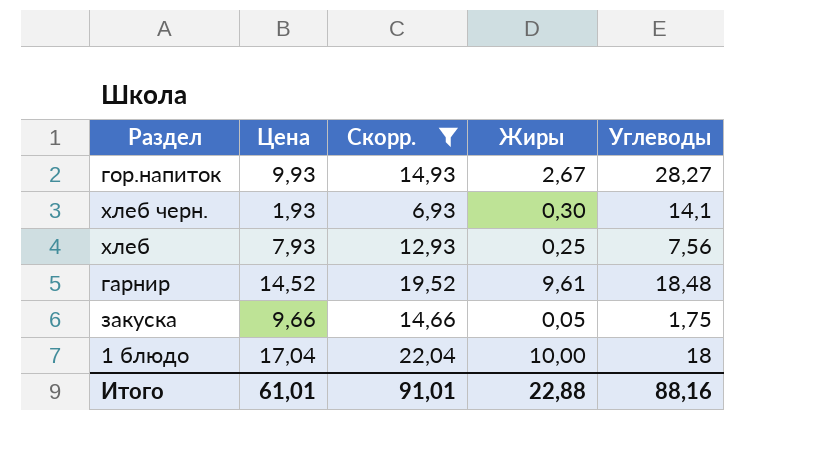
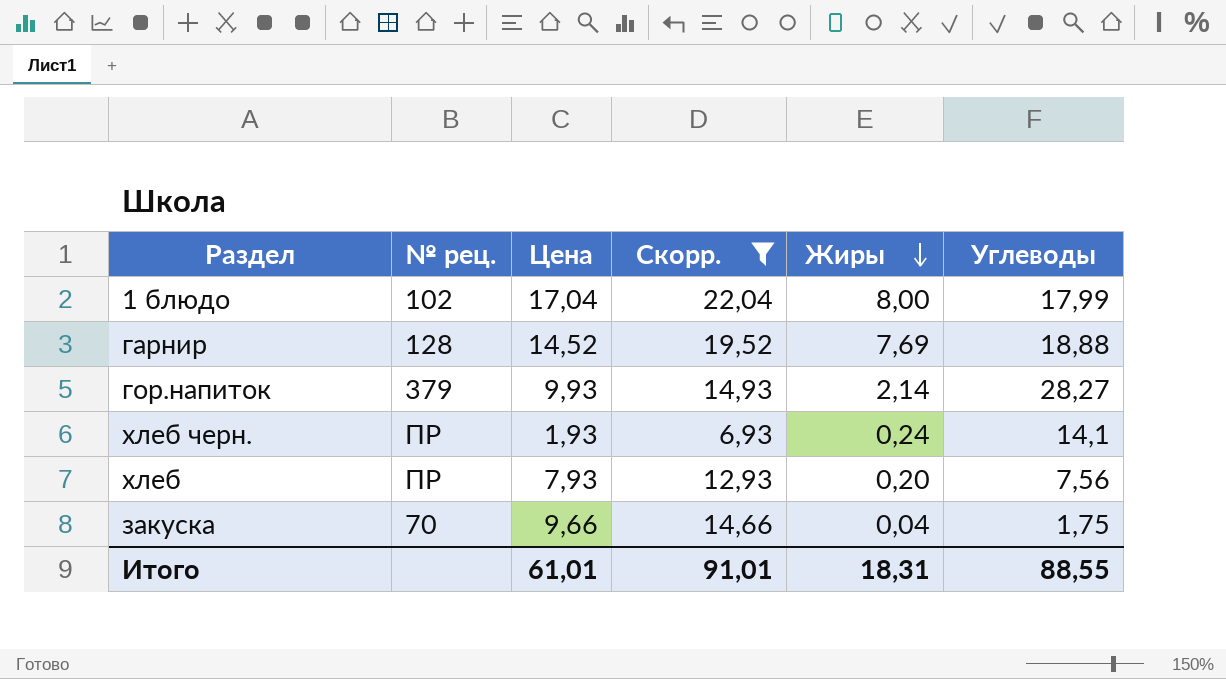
row order: none -> Жиры descending
column № рец. | position: none -> 2
1 блюдо | Жиры: 10,00 -> 8,00
1 блюдо | Углеводы: 18 -> 17,99
гарнир | Жиры: 9,61 -> 7,69
гарнир | Углеводы: 18,48 -> 18,88
гор.напиток | Жиры: 2,67 -> 2,14
хлеб черн. | Жиры: 0,30 -> 0,24
хлеб | Жиры: 0,25 -> 0,20
закуска | Жиры: 0,05 -> 0,04
Итого | Жиры: 22,88 -> 18,31
Итого | Углеводы: 88,16 -> 88,55

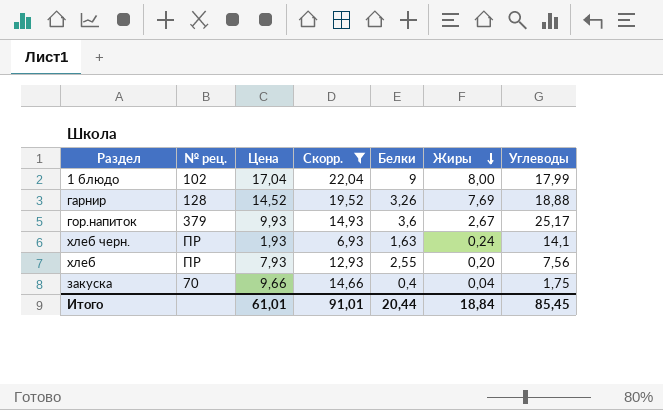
column Белки | position: none -> 5
гор.напиток | Жиры: 2,14 -> 2,67
гор.напиток | Углеводы: 28,27 -> 25,17
Итого | Жиры: 18,31 -> 18,84
Итого | Углеводы: 88,55 -> 85,45

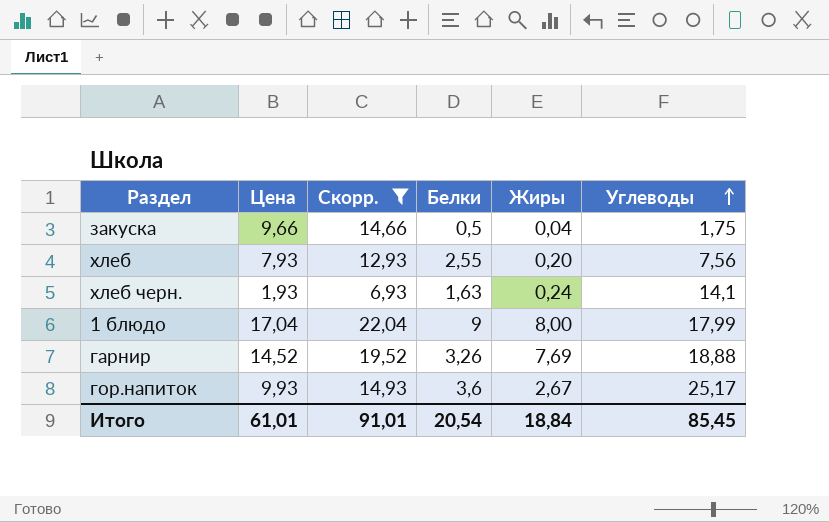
row order: Жиры descending -> Углеводы ascending
column № рец. | position: 2 -> none
закуска | Белки: 0,4 -> 0,5
Итого | Белки: 20,44 -> 20,54

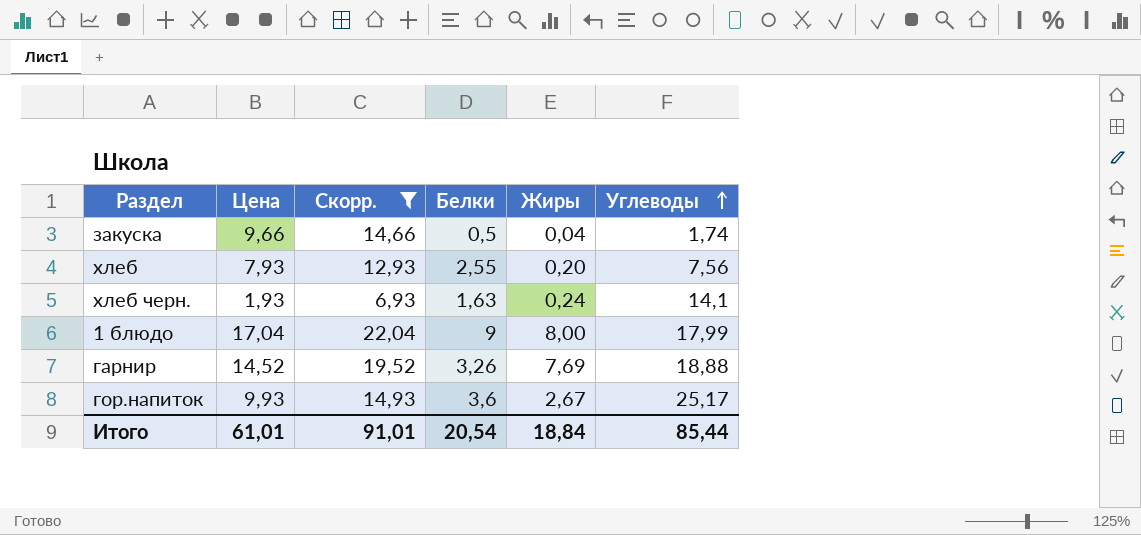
закуска | Углеводы: 1,75 -> 1,74
Итого | Углеводы: 85,45 -> 85,44

